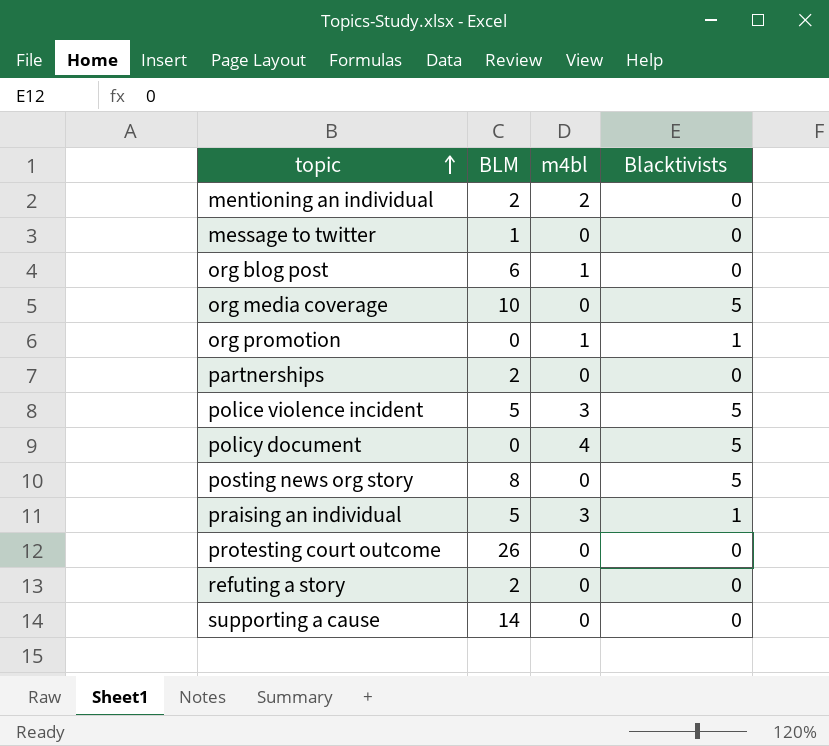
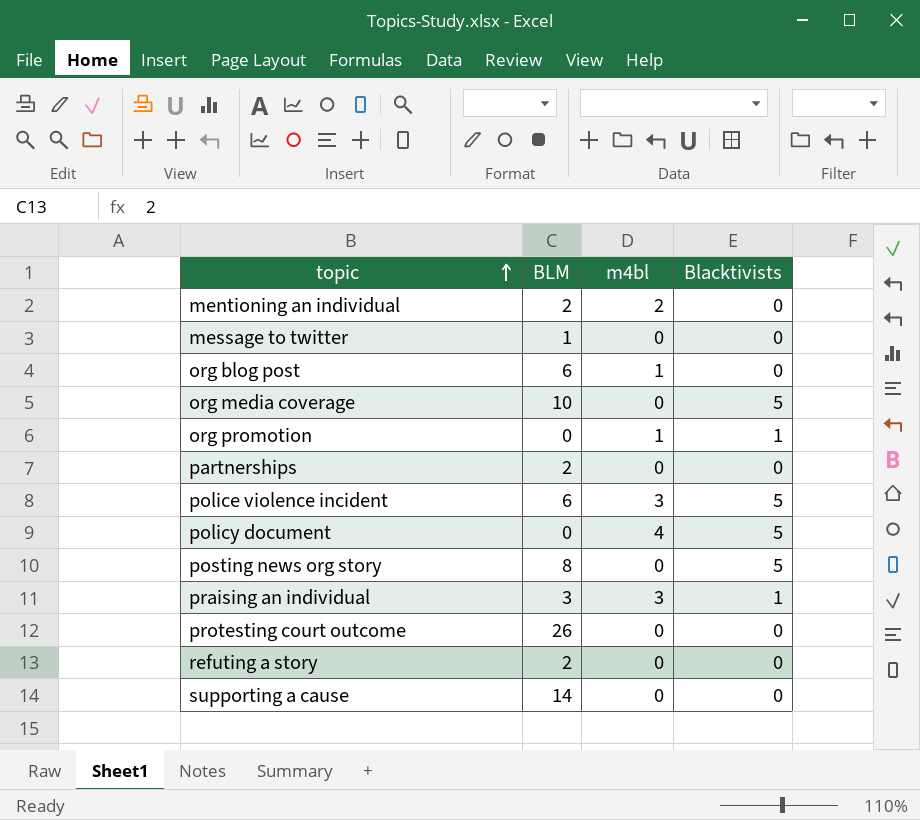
police violence incident | BLM: 5 -> 6
praising an individual | BLM: 5 -> 3

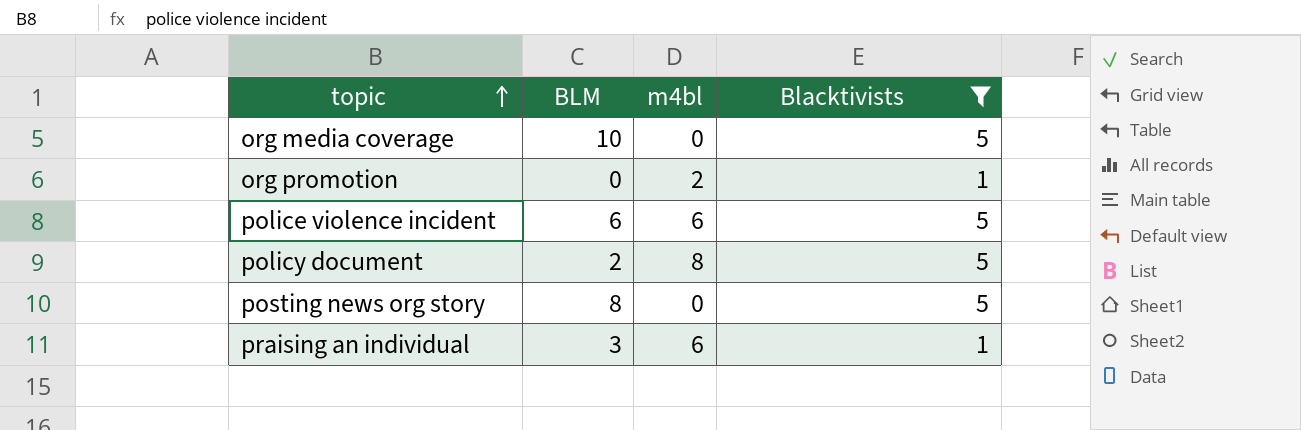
filter: none -> Blacktivists != 0
org promotion | m4bl: 1 -> 2
police violence incident | m4bl: 3 -> 6
policy document | BLM: 0 -> 2
policy document | m4bl: 4 -> 8
praising an individual | m4bl: 3 -> 6

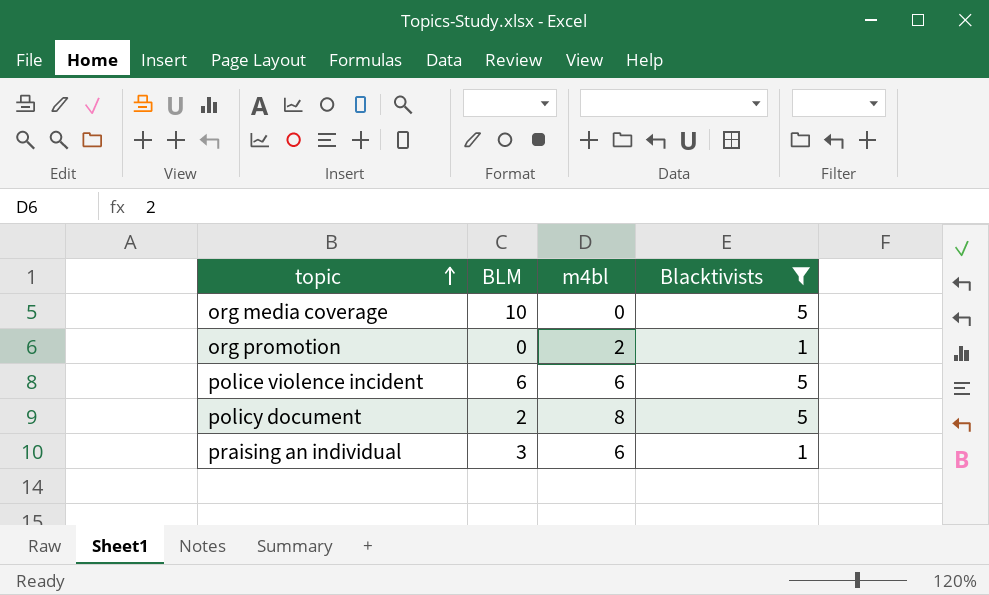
row posting news org story: 8 | 0 | 5 -> none

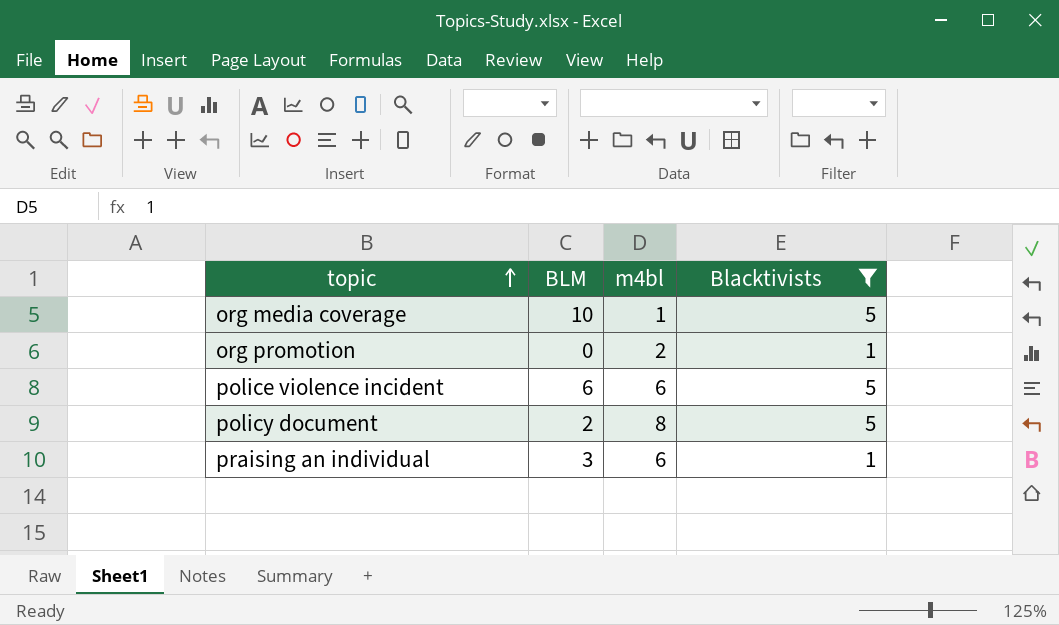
org media coverage | m4bl: 0 -> 1

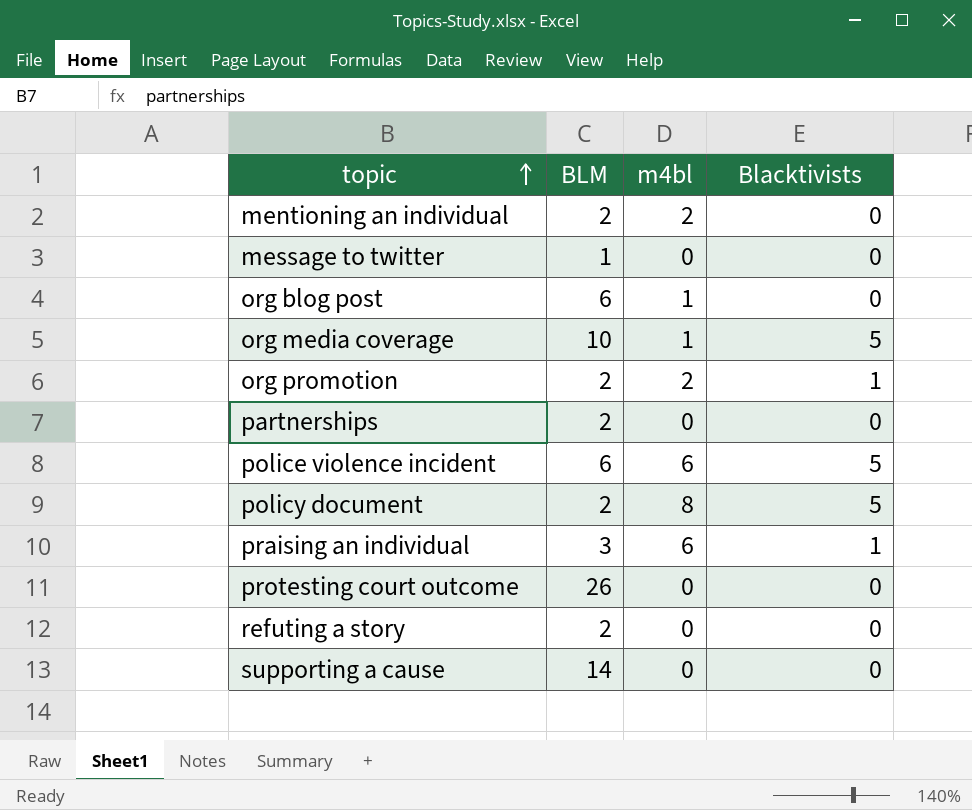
filter: Blacktivists != 0 -> none
org promotion | BLM: 0 -> 2

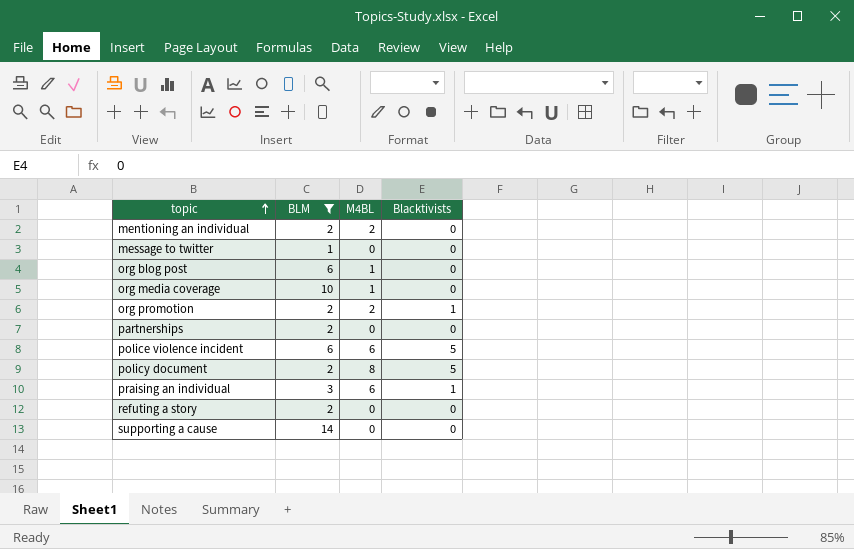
filter: none -> BLM != 26
column name: m4bl -> M4BL
org media coverage | Blacktivists: 5 -> 0

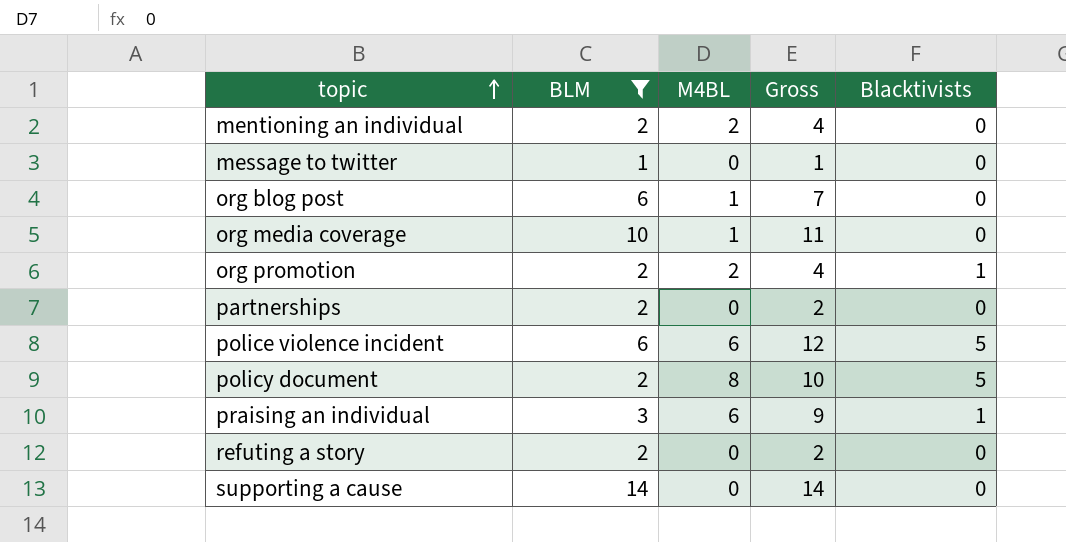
column Gross | formula: none -> [BLM] + [M4BL]

